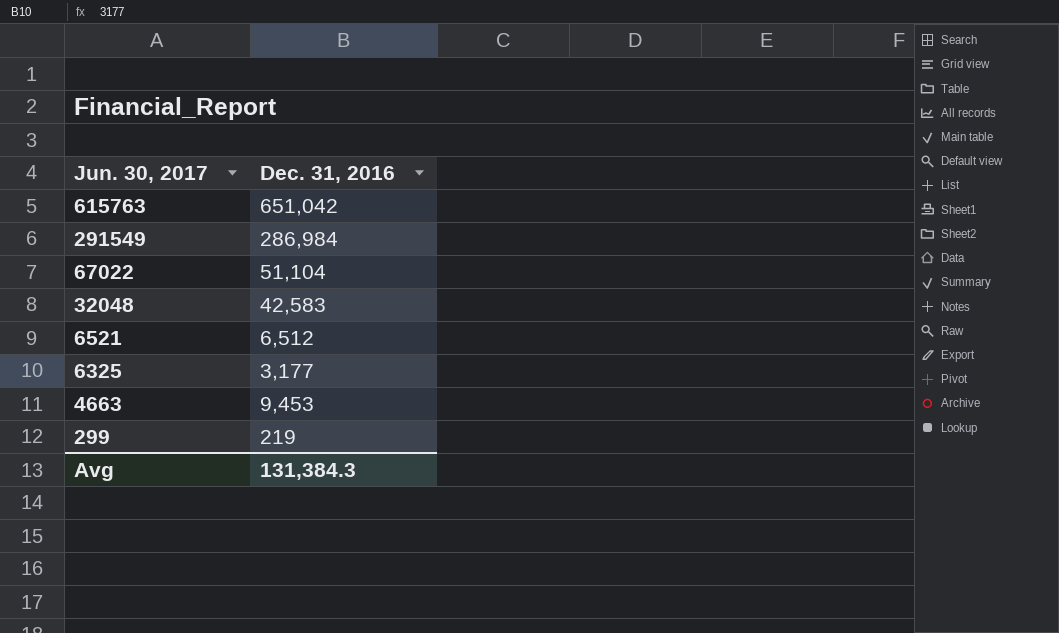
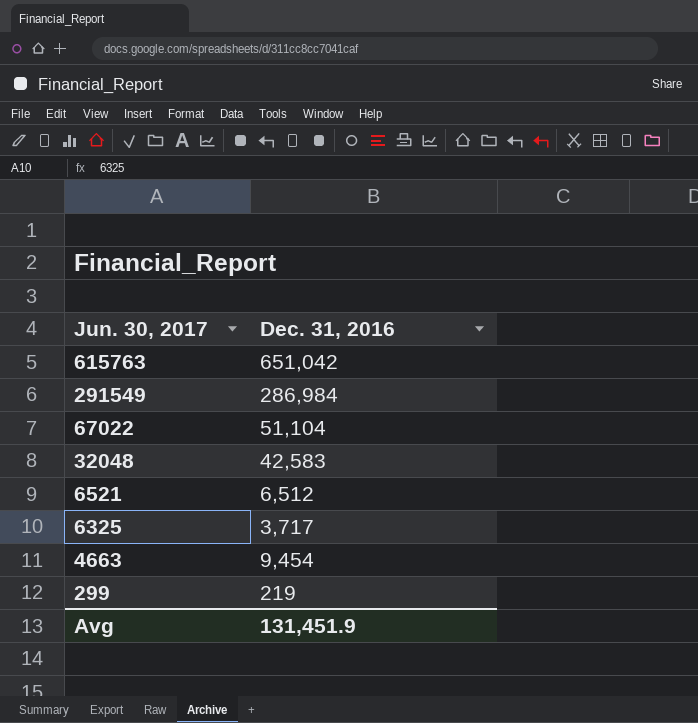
6325 | Dec. 31, 2016: 3,177 -> 3,717
4663 | Dec. 31, 2016: 9,453 -> 9,454
Avg | Dec. 31, 2016: 131,384.3 -> 131,451.9

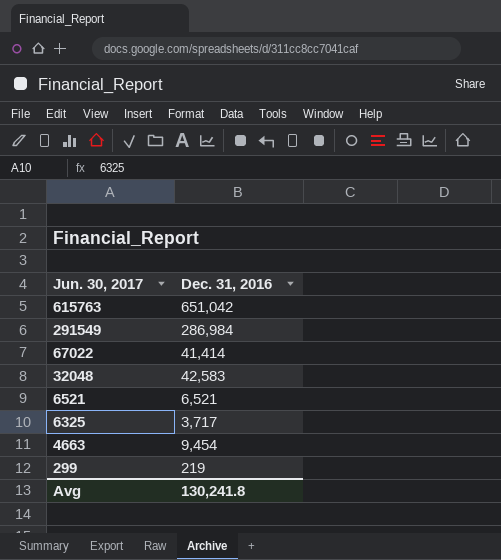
67022 | Dec. 31, 2016: 51,104 -> 41,414
6521 | Dec. 31, 2016: 6,512 -> 6,521
Avg | Dec. 31, 2016: 131,451.9 -> 130,241.8

